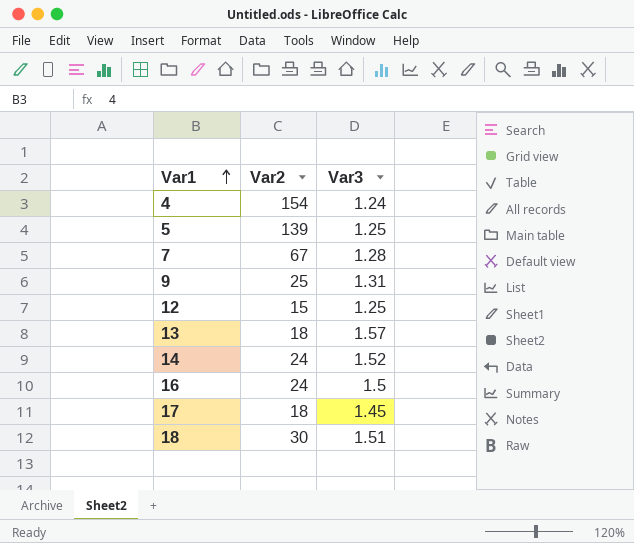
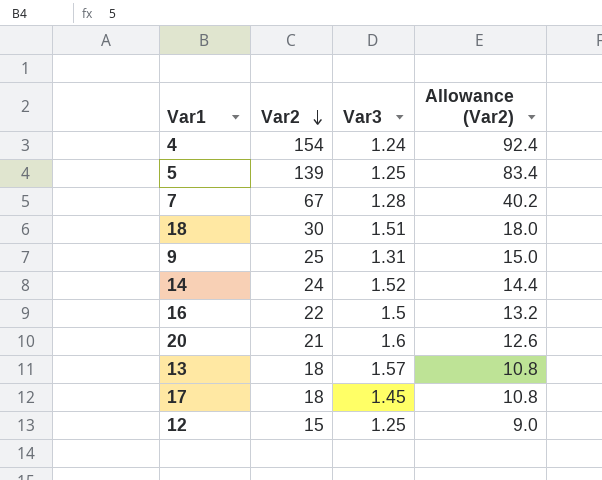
row order: Var1 ascending -> Var2 descending
column Allowance (Var2) | formula: none -> [Var2] * 0.6
16 | Var2: 24 -> 22
row 20: none -> 21 | 1.6 | 12.6

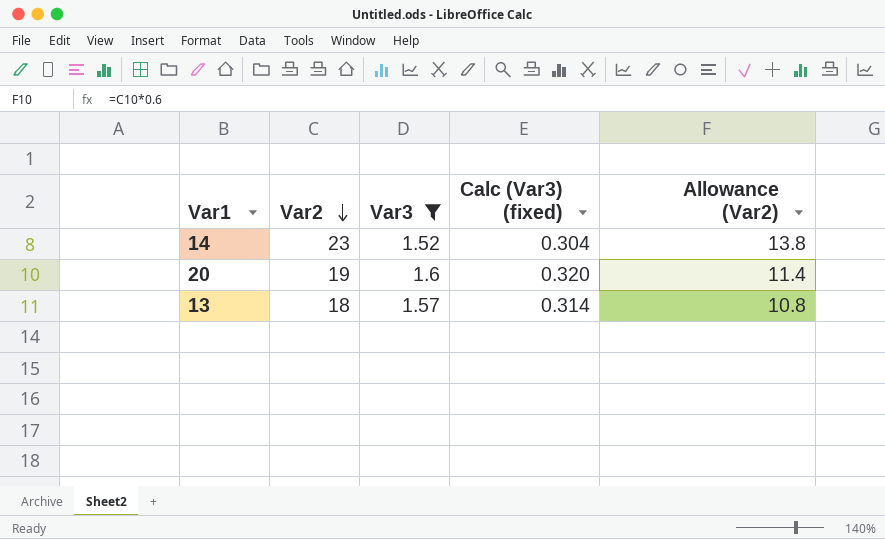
filter: none -> Var3 >= 1.52
column Calc (Var3) (fixed) | formula: none -> [Var3] * 0.2
14 | Var2: 24 -> 23
14 | Allowance (Var2): 14.4 -> 13.8
20 | Var2: 21 -> 19
20 | Allowance (Var2): 12.6 -> 11.4

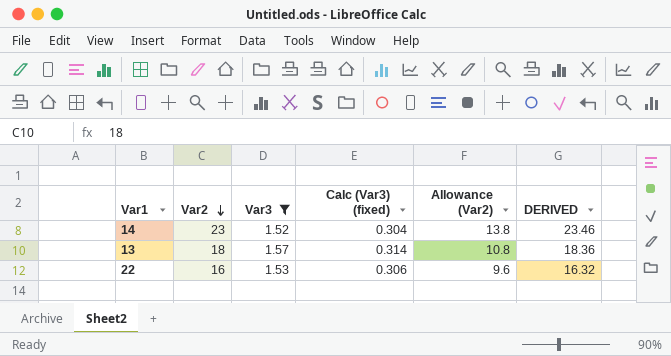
column DERIVED | formula: none -> [Var2] * 1.02
row 20: 19 | 1.6 | 0.320 | 11.4 -> none
row 22: none -> 16 | 1.53 | 0.306 | 9.6 | 16.32

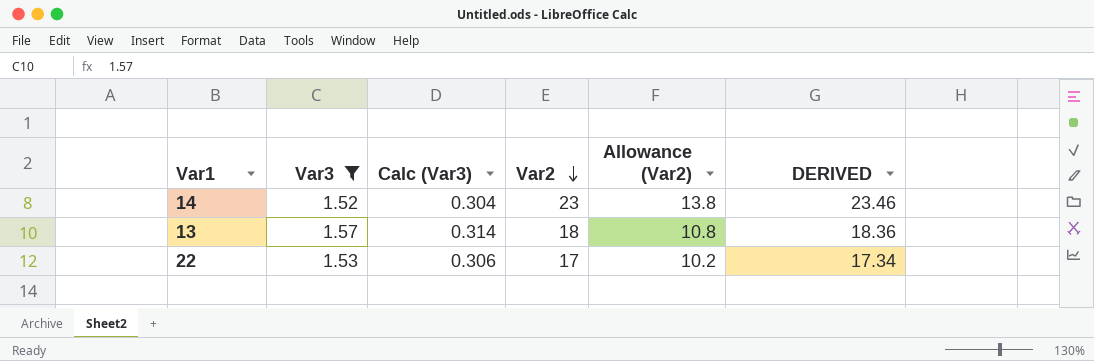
column name: Calc (Var3) (fixed) -> Calc (Var3)
column Var2 | position: 2 -> 4
22 | Var2: 16 -> 17
22 | Allowance (Var2): 9.6 -> 10.2
22 | DERIVED: 16.32 -> 17.34

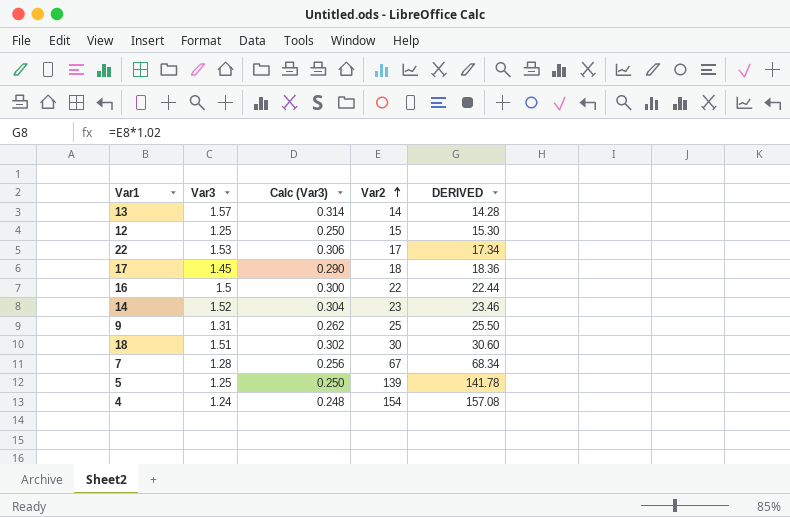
filter: Var3 >= 1.52 -> none
row order: Var2 descending -> Var2 ascending
column Allowance (Var2) | formula: [Var2] * 0.6 -> none
13 | Var2: 18 -> 14
13 | DERIVED: 18.36 -> 14.28

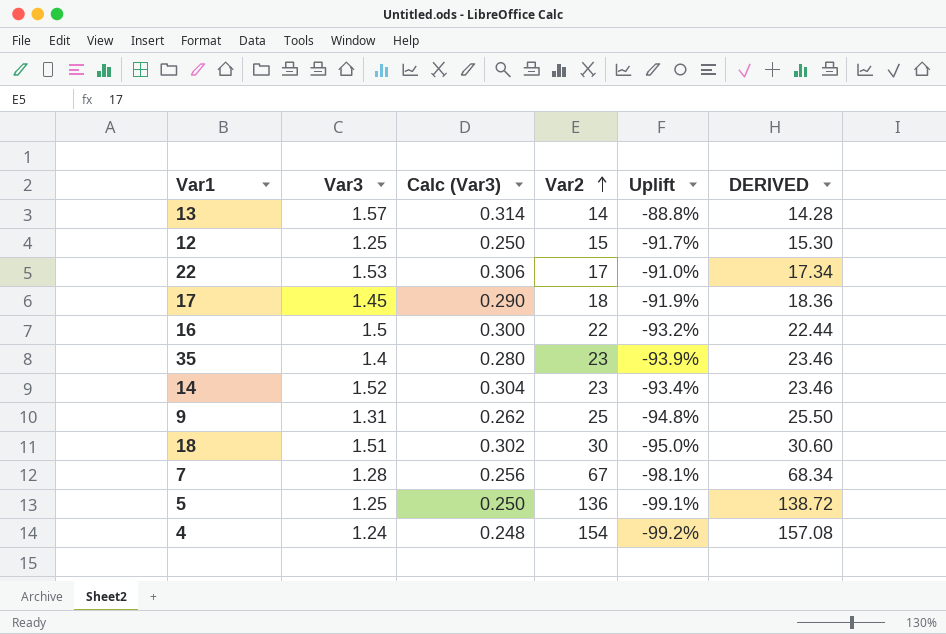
column Uplift | formula: none -> ([Var3] - [Var2]) / [Var2]
row 35: none -> 1.4 | 0.280 | 23 | -93.9% | 23.46
5 | Var2: 139 -> 136
5 | DERIVED: 141.78 -> 138.72

